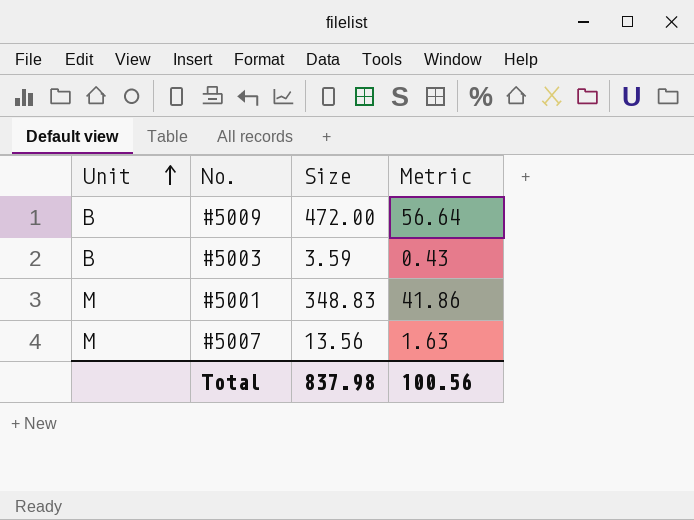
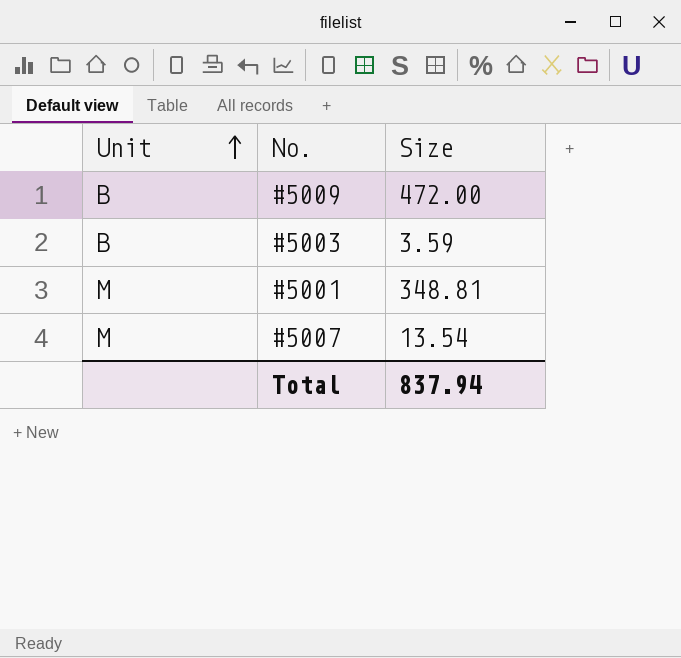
column Metric | formula: [Size] * 0.12 -> none
#5001 | Size: 348.83 -> 348.81
#5007 | Size: 13.56 -> 13.54
Total | Size: 837.98 -> 837.94

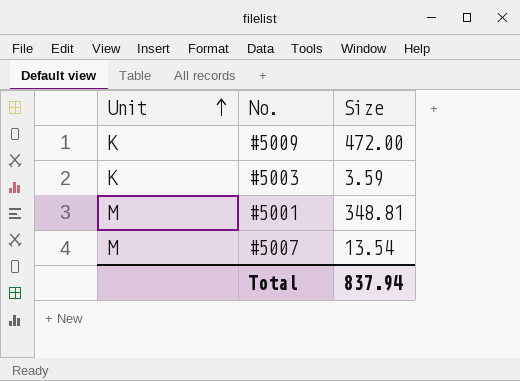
#5009 | Unit: B -> K
#5003 | Unit: B -> K

